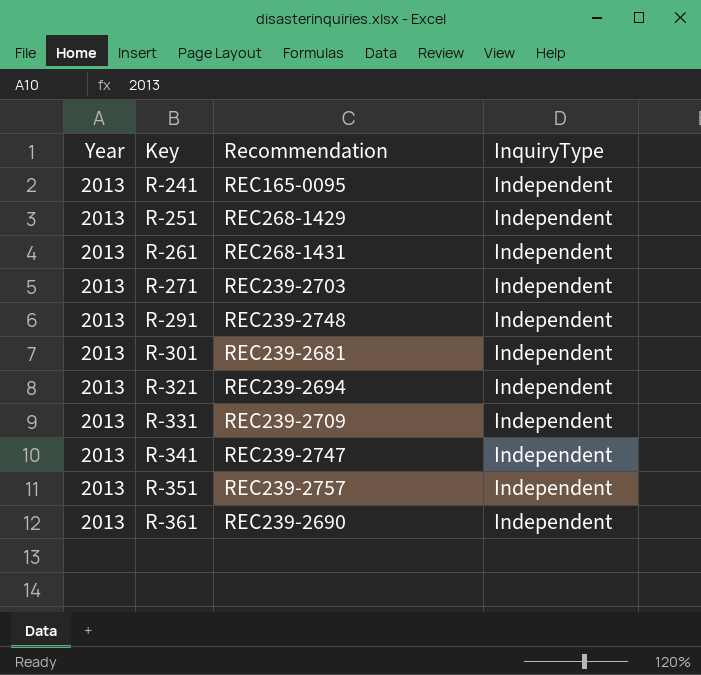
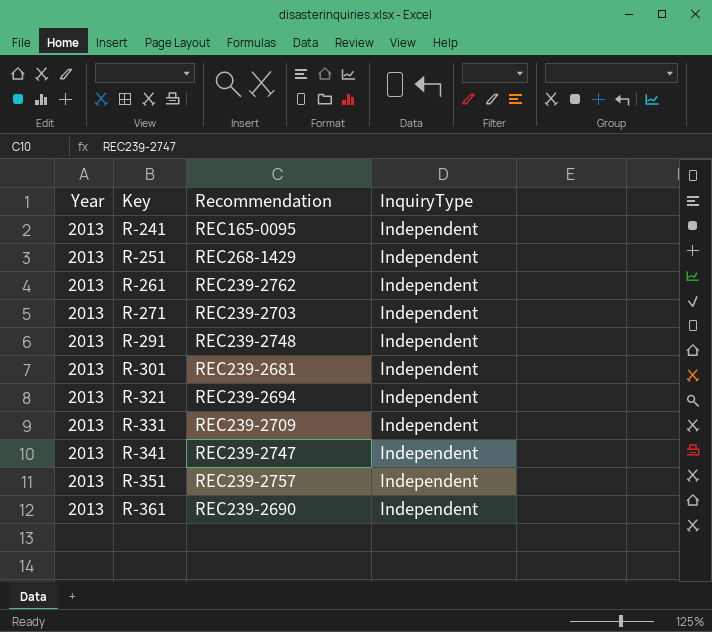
R-261 | Recommendation: REC268-1431 -> REC239-2762

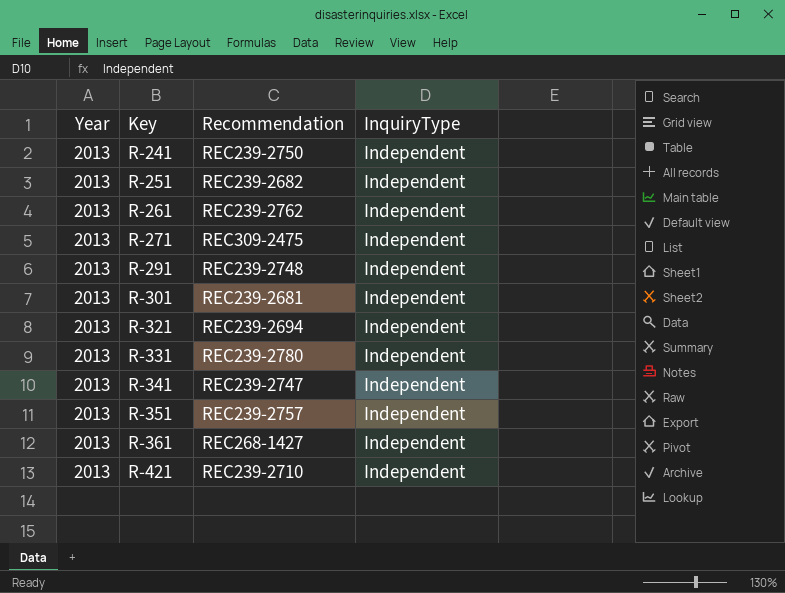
R-241 | Recommendation: REC165-0095 -> REC239-2750
R-251 | Recommendation: REC268-1429 -> REC239-2682
R-271 | Recommendation: REC239-2703 -> REC309-2475
R-331 | Recommendation: REC239-2709 -> REC239-2780
R-361 | Recommendation: REC239-2690 -> REC268-1427
row R-421: none -> 2013 | REC239-2710 | Independent

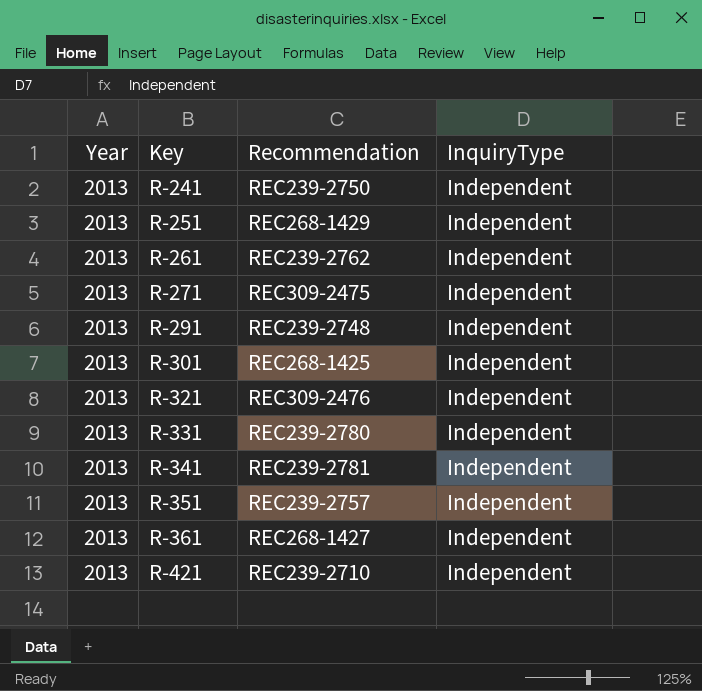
R-251 | Recommendation: REC239-2682 -> REC268-1429
R-301 | Recommendation: REC239-2681 -> REC268-1425
R-321 | Recommendation: REC239-2694 -> REC309-2476
R-341 | Recommendation: REC239-2747 -> REC239-2781

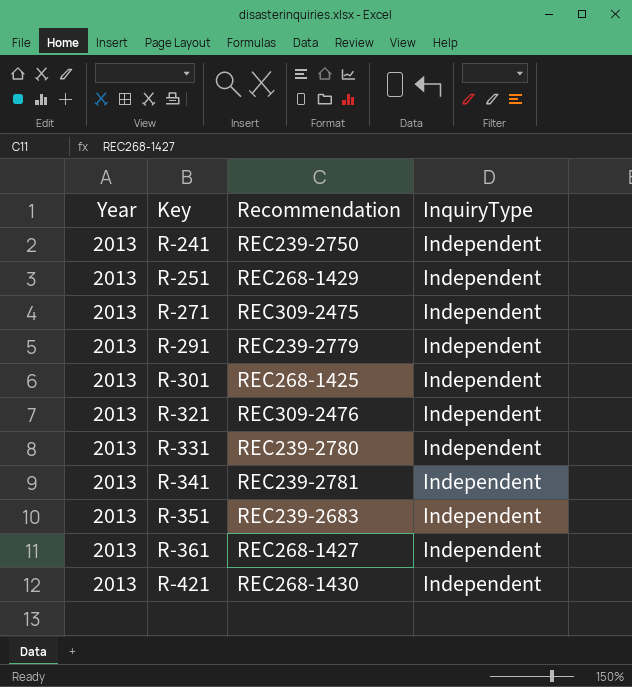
row R-261: 2013 | REC239-2762 | Independent -> none
R-291 | Recommendation: REC239-2748 -> REC239-2779
R-351 | Recommendation: REC239-2757 -> REC239-2683
R-421 | Recommendation: REC239-2710 -> REC268-1430

